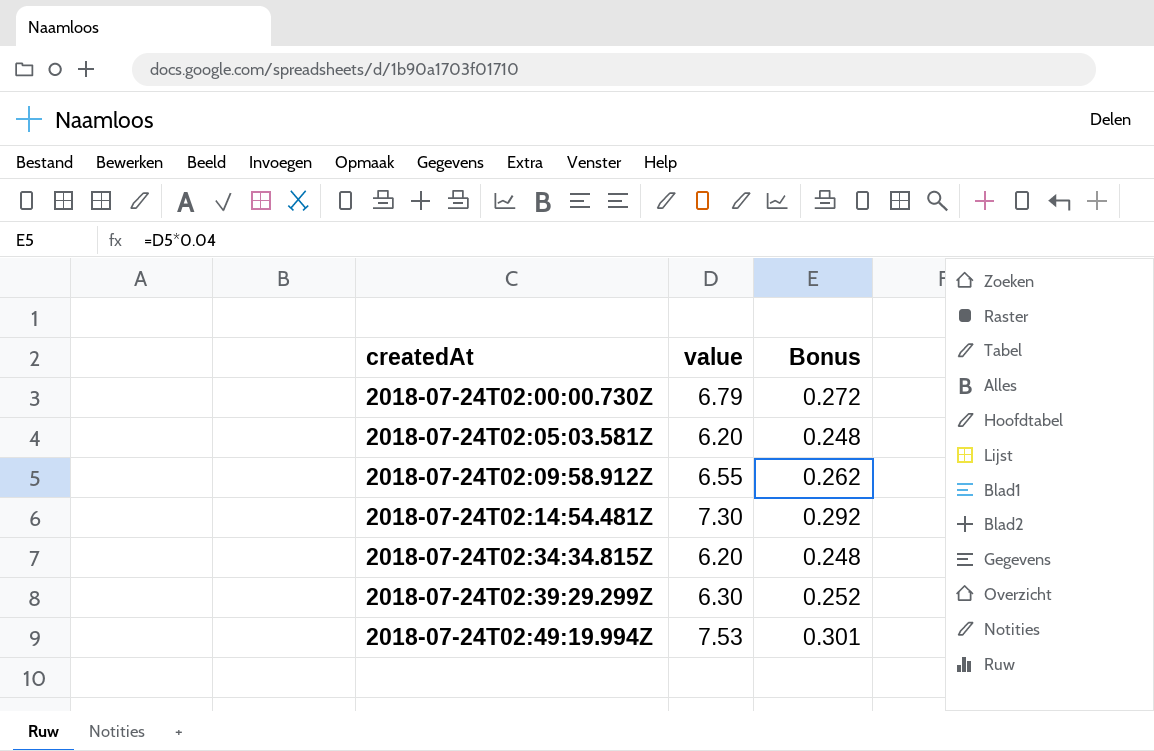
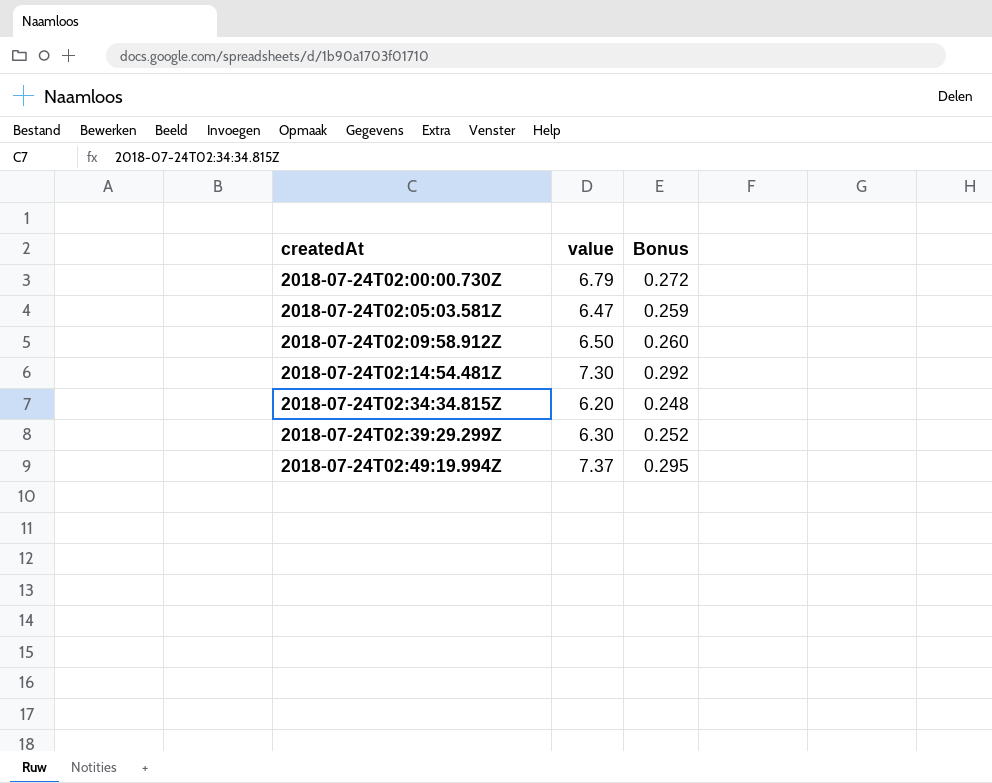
2018-07-24T02:05:03.581Z | value: 6.20 -> 6.47
2018-07-24T02:05:03.581Z | Bonus: 0.248 -> 0.259
2018-07-24T02:09:58.912Z | value: 6.55 -> 6.50
2018-07-24T02:09:58.912Z | Bonus: 0.262 -> 0.260
2018-07-24T02:49:19.994Z | value: 7.53 -> 7.37
2018-07-24T02:49:19.994Z | Bonus: 0.301 -> 0.295

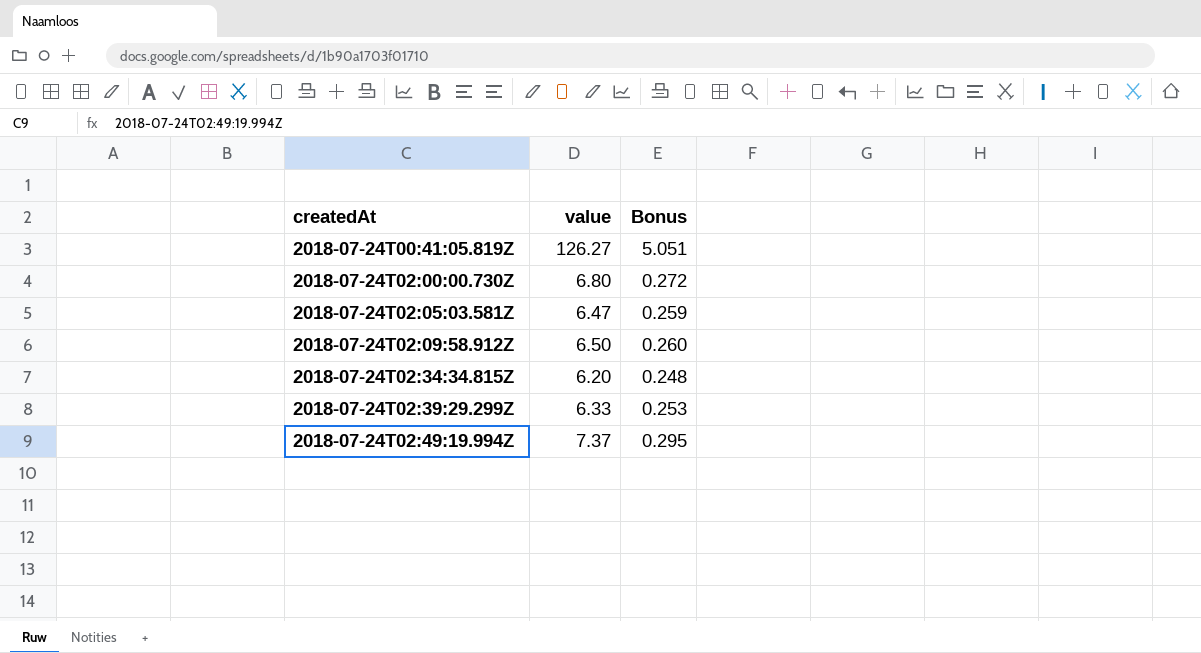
row 2018-07-24T02:14:54.481Z: 7.30 | 0.292 -> none
row 2018-07-24T00:41:05.819Z: none -> 126.27 | 5.051
2018-07-24T02:00:00.730Z | value: 6.79 -> 6.80
2018-07-24T02:39:29.299Z | value: 6.30 -> 6.33
2018-07-24T02:39:29.299Z | Bonus: 0.252 -> 0.253

